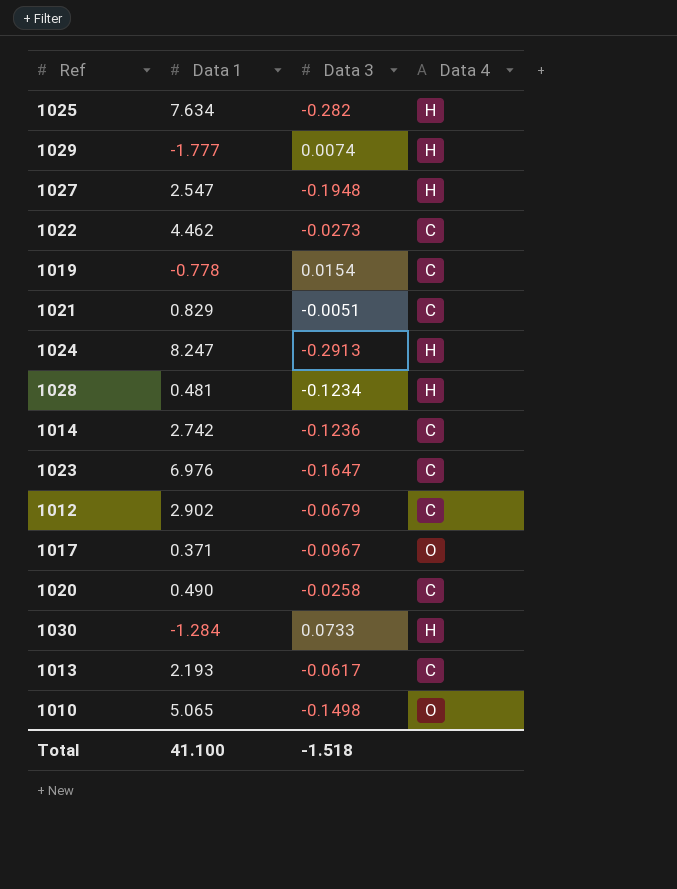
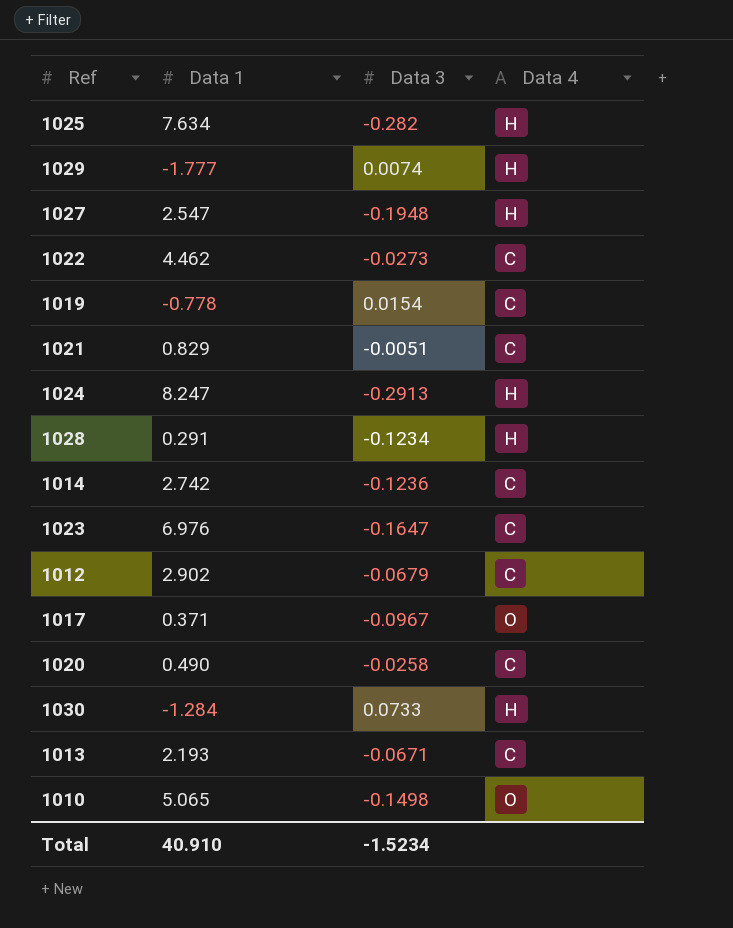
1028 | Data 1: 0.481 -> 0.291
1013 | Data 3: -0.0617 -> -0.0671
Total | Data 1: 41.100 -> 40.910
Total | Data 3: -1.518 -> -1.5234

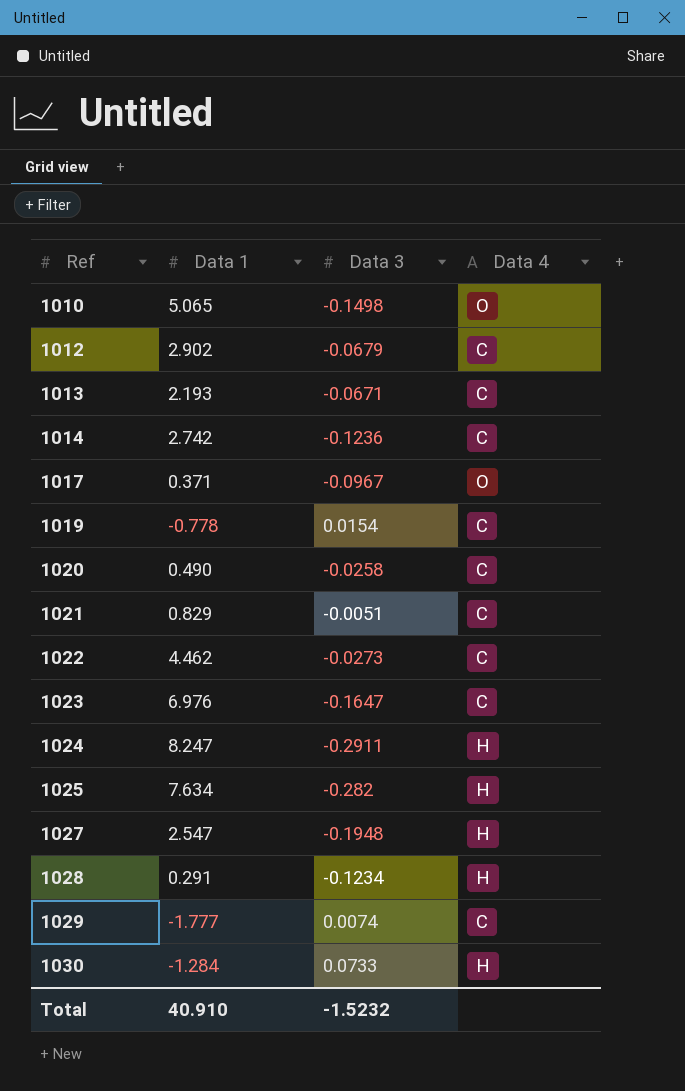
row order: none -> Ref ascending
1024 | Data 3: -0.2913 -> -0.2911
1029 | Data 4: H -> C
Total | Data 3: -1.5234 -> -1.5232

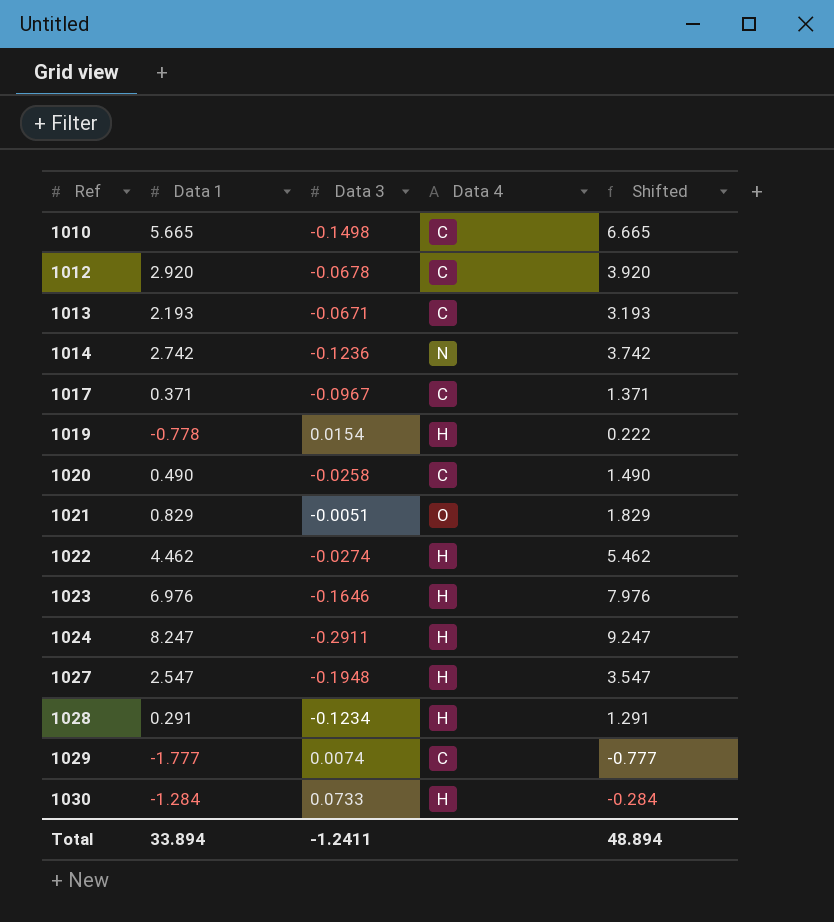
column Shifted | formula: none -> [Data 1] + 1
row 1025: 7.634 | -0.282 | H -> none
1010 | Data 1: 5.065 -> 5.665
1010 | Data 4: O -> C
1012 | Data 1: 2.902 -> 2.920
1012 | Data 3: -0.0679 -> -0.0678
1014 | Data 4: C -> N
1017 | Data 4: O -> C
1019 | Data 4: C -> H
1021 | Data 4: C -> O
1022 | Data 3: -0.0273 -> -0.0274
1022 | Data 4: C -> H
1023 | Data 3: -0.1647 -> -0.1646
1023 | Data 4: C -> H
Total | Data 1: 40.910 -> 33.894
Total | Data 3: -1.5232 -> -1.2411

